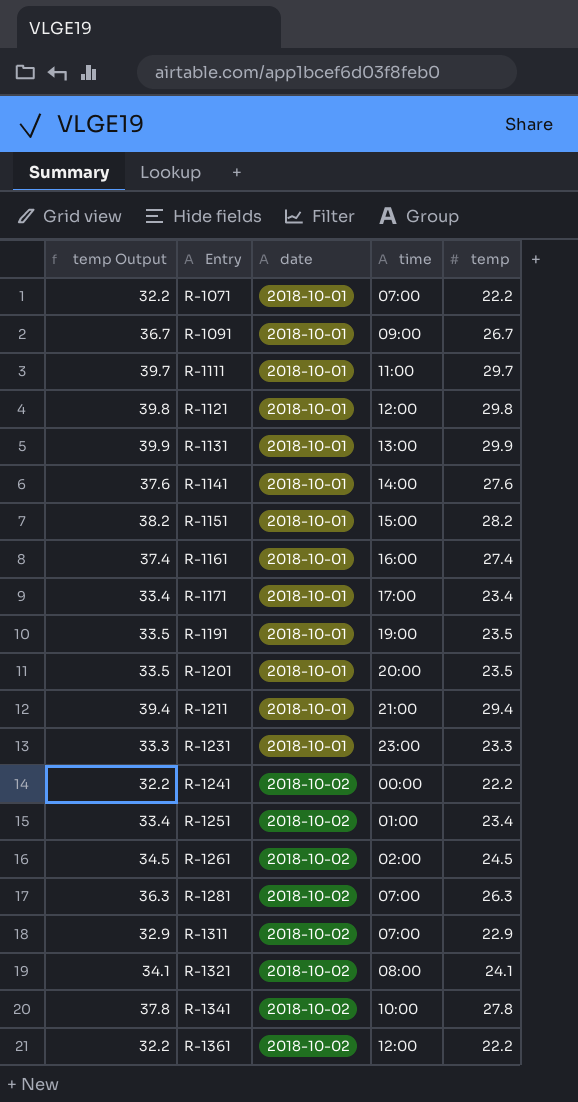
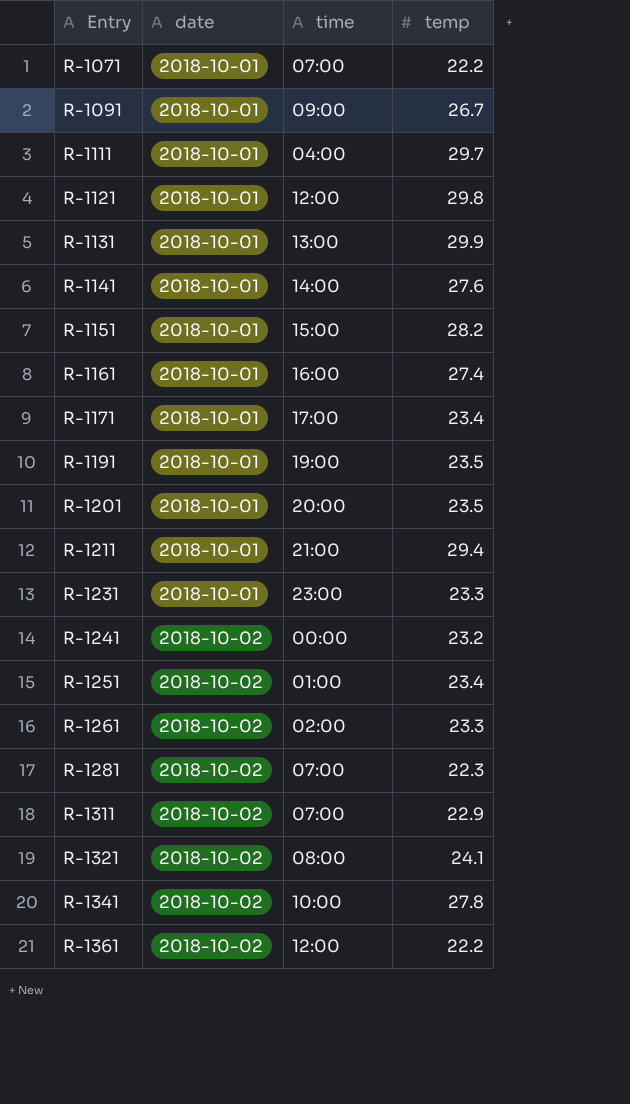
column temp Output | formula: [temp] + 10 -> none
R-1111 | time: 11:00 -> 04:00
R-1241 | temp: 22.2 -> 23.2
R-1261 | temp: 24.5 -> 23.3
R-1281 | temp: 26.3 -> 22.3

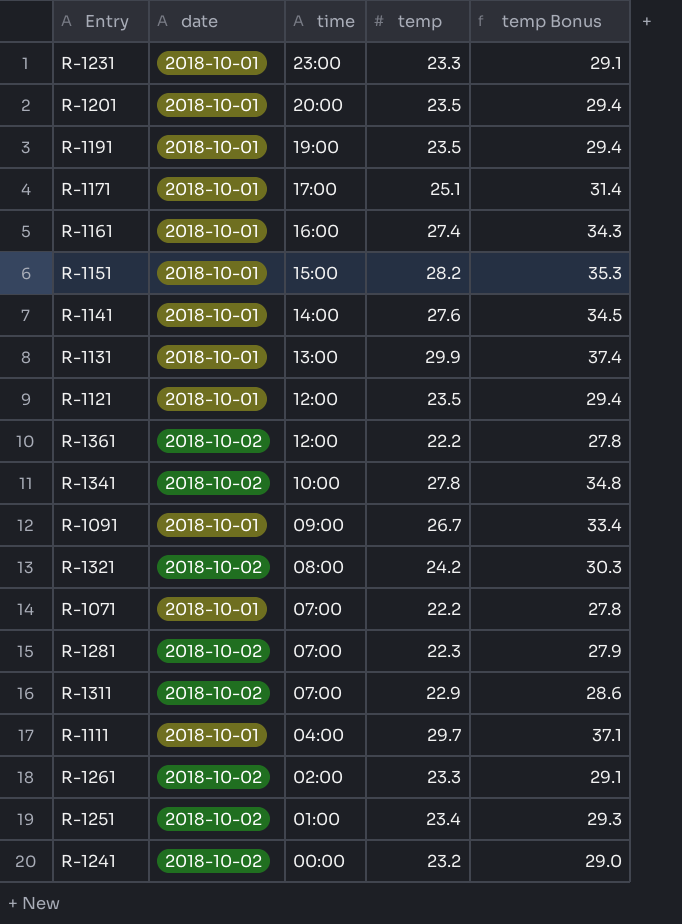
row order: Entry ascending -> time descending
column temp Bonus | formula: none -> [temp] * 1.25
row R-1211: 2018-10-01 | 21:00 | 29.4 -> none
R-1171 | temp: 23.4 -> 25.1
R-1121 | temp: 29.8 -> 23.5
R-1321 | temp: 24.1 -> 24.2

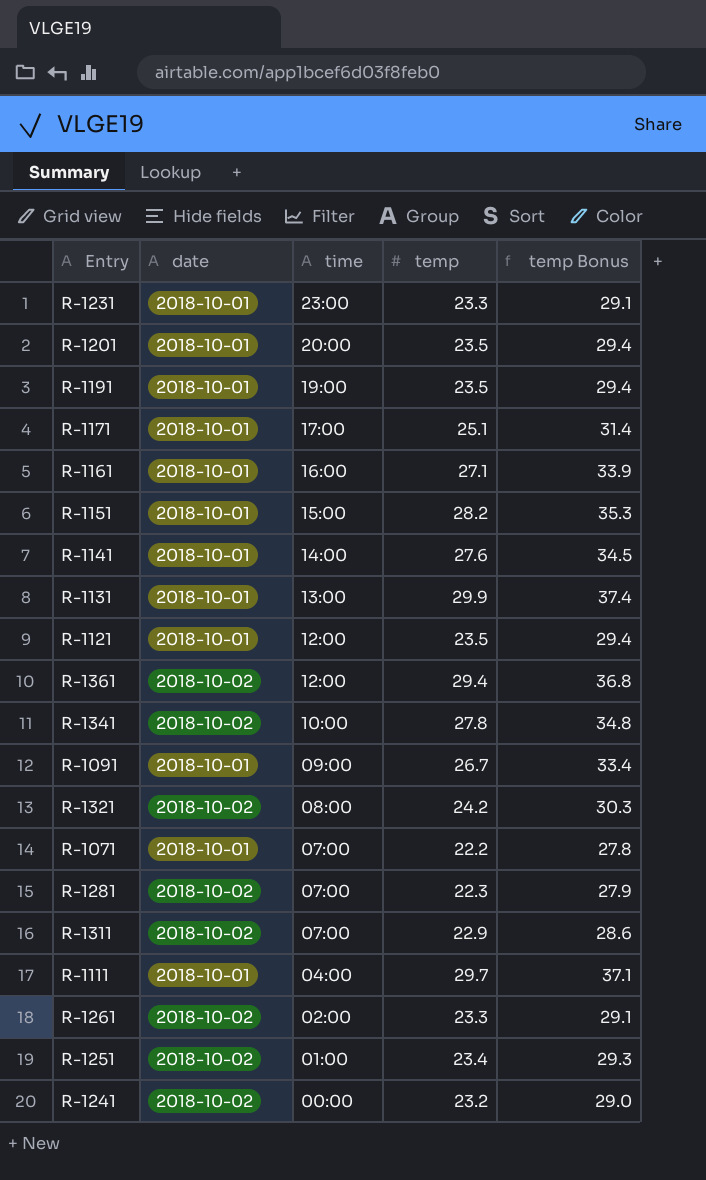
R-1161 | temp: 27.4 -> 27.1
R-1161 | temp Bonus: 34.3 -> 33.9
R-1361 | temp: 22.2 -> 29.4
R-1361 | temp Bonus: 27.8 -> 36.8

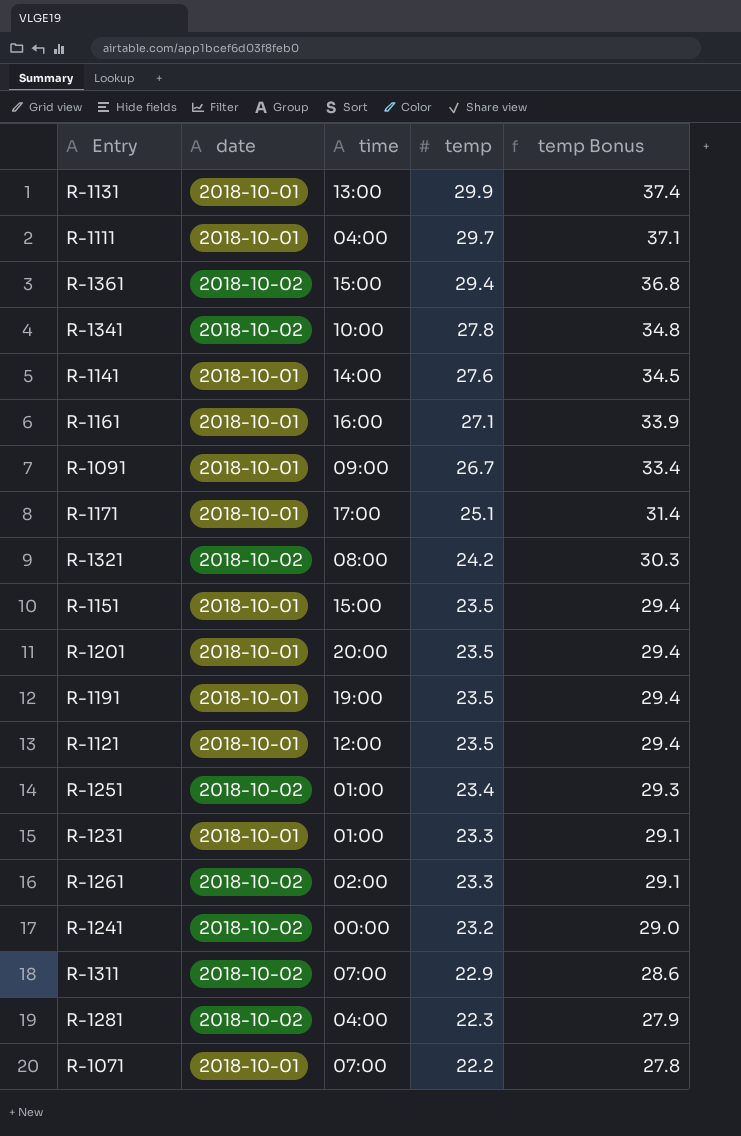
row order: time descending -> temp descending
R-1361 | time: 12:00 -> 15:00
R-1151 | temp: 28.2 -> 23.5
R-1151 | temp Bonus: 35.3 -> 29.4
R-1231 | time: 23:00 -> 01:00
R-1281 | time: 07:00 -> 04:00

